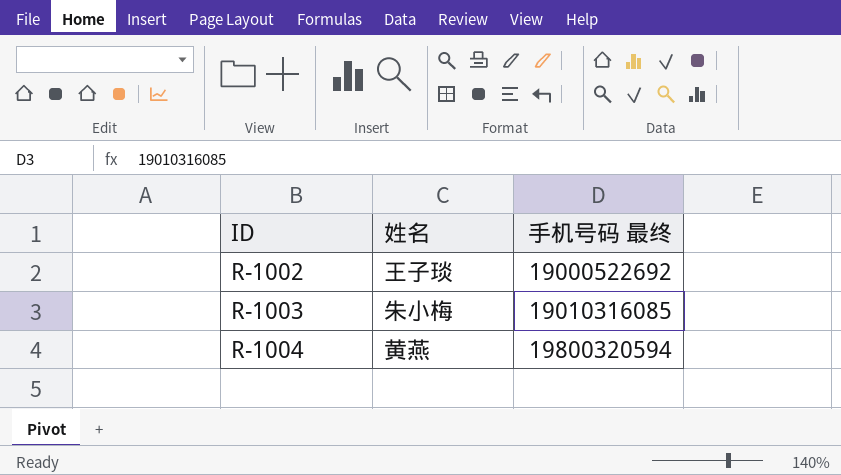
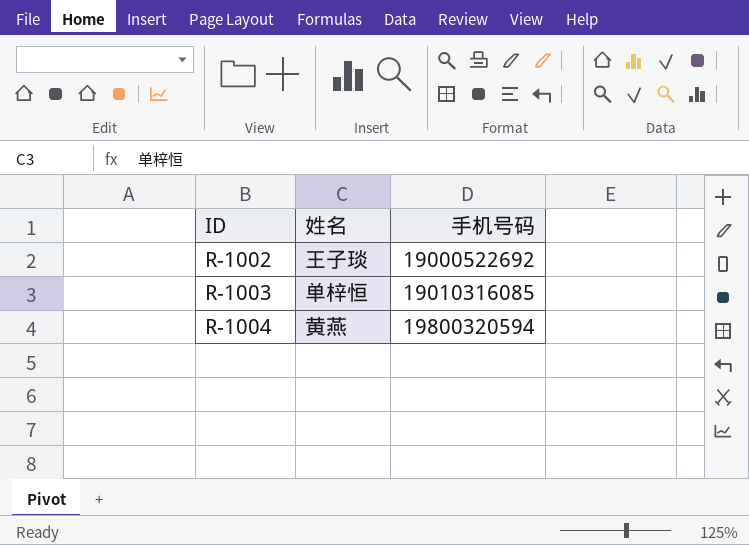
column name: 手机号码 最终 -> 手机号码
R-1003 | 姓名: 朱小梅 -> 单梓恒

